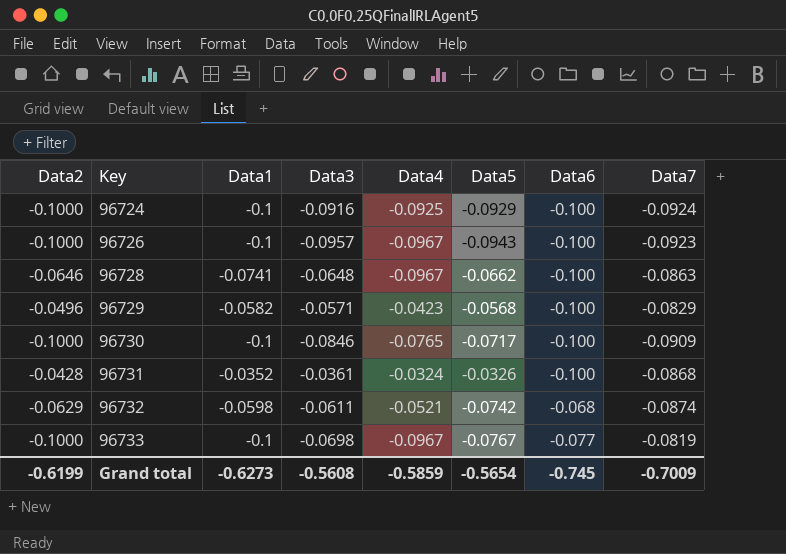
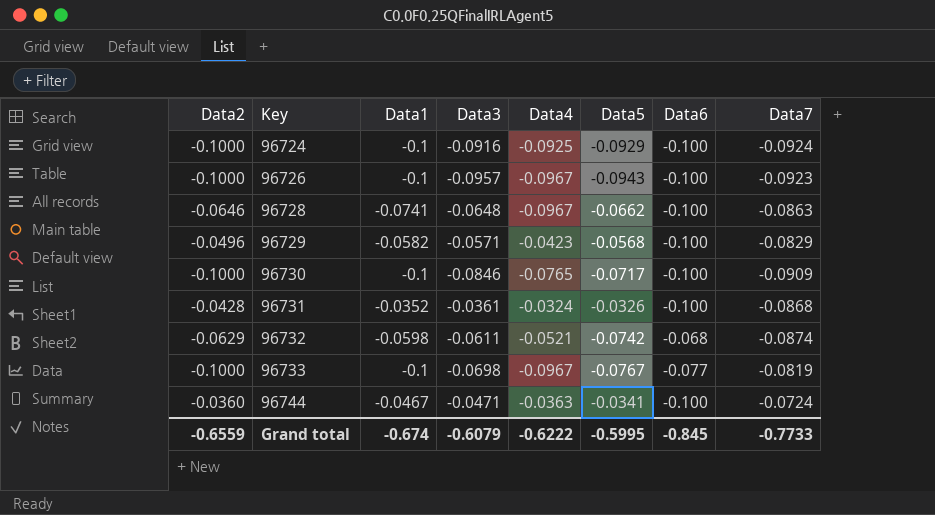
row 96744: none -> -0.0360 | -0.0467 | -0.0471 | -0.0363 | -0.0341 | -0.100 | -0.0724
Grand total | Data2: -0.6199 -> -0.6559
Grand total | Data1: -0.6273 -> -0.674
Grand total | Data3: -0.5608 -> -0.6079
Grand total | Data4: -0.5859 -> -0.6222
Grand total | Data5: -0.5654 -> -0.5995
Grand total | Data6: -0.745 -> -0.845
Grand total | Data7: -0.7009 -> -0.7733

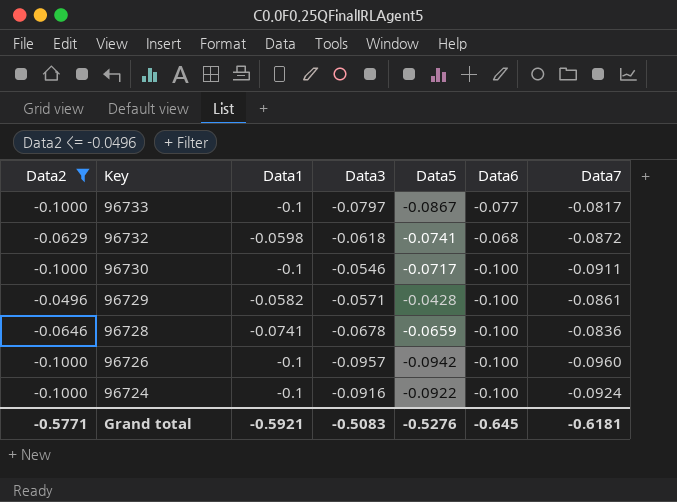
filter: none -> Data2 <= -0.0496
row order: Key ascending -> Key descending
column Data4 | position: 5 -> none
96733 | Data3: -0.0698 -> -0.0797
96733 | Data5: -0.0767 -> -0.0867
96733 | Data7: -0.0819 -> -0.0817
96732 | Data3: -0.0611 -> -0.0618
96732 | Data5: -0.0742 -> -0.0741
96732 | Data7: -0.0874 -> -0.0872
96730 | Data3: -0.0846 -> -0.0546
96730 | Data7: -0.0909 -> -0.0911
96729 | Data5: -0.0568 -> -0.0428
96729 | Data7: -0.0829 -> -0.0861
96728 | Data3: -0.0648 -> -0.0678
96728 | Data5: -0.0662 -> -0.0659
96728 | Data7: -0.0863 -> -0.0836
96726 | Data5: -0.0943 -> -0.0942
96726 | Data7: -0.0923 -> -0.0960
96724 | Data5: -0.0929 -> -0.0922
Grand total | Data2: -0.6559 -> -0.5771
Grand total | Data1: -0.674 -> -0.5921
Grand total | Data3: -0.6079 -> -0.5083
Grand total | Data5: -0.5995 -> -0.5276
Grand total | Data6: -0.845 -> -0.645
Grand total | Data7: -0.7733 -> -0.6181

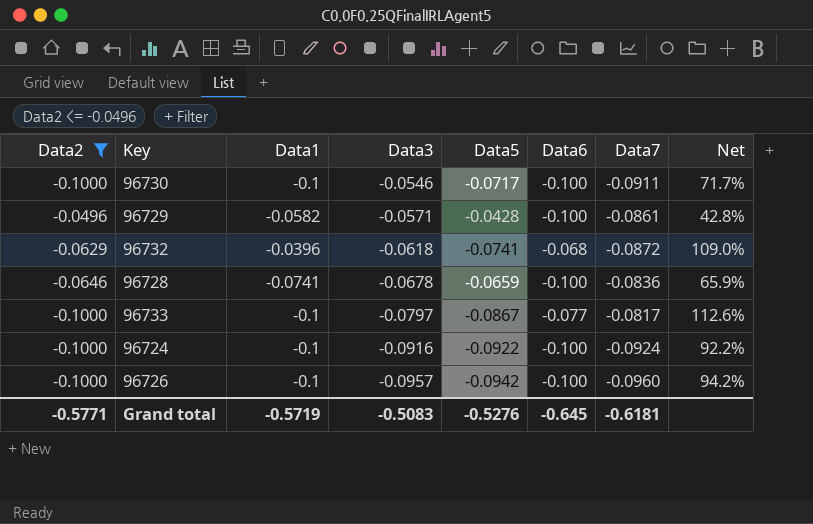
row order: Key descending -> Data3 descending
column Net | formula: none -> [Data5] / [Data6]
96732 | Data1: -0.0598 -> -0.0396
Grand total | Data1: -0.5921 -> -0.5719

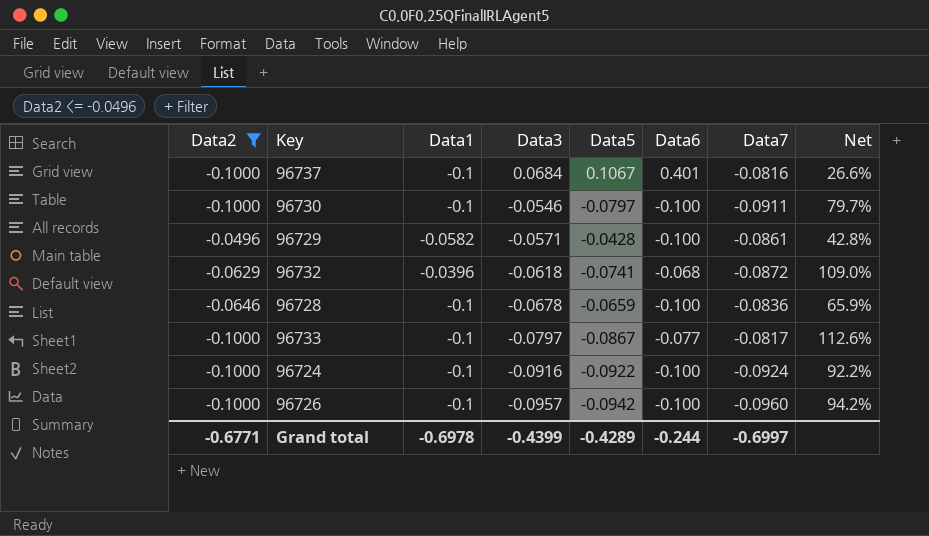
row 96737: none -> -0.1000 | -0.1 | 0.0684 | 0.1067 | 0.401 | -0.0816 | 26.6%
96730 | Data5: -0.0717 -> -0.0797
96730 | Net: 71.7% -> 79.7%
96728 | Data1: -0.0741 -> -0.1
Grand total | Data2: -0.5771 -> -0.6771
Grand total | Data1: -0.5719 -> -0.6978
Grand total | Data3: -0.5083 -> -0.4399
Grand total | Data5: -0.5276 -> -0.4289
Grand total | Data6: -0.645 -> -0.244
Grand total | Data7: -0.6181 -> -0.6997

